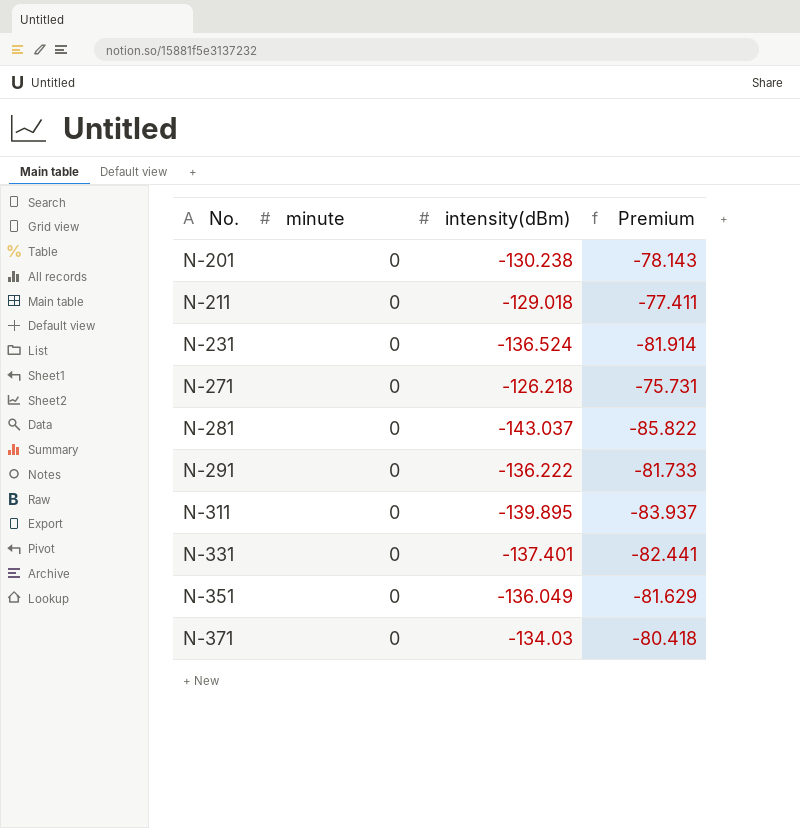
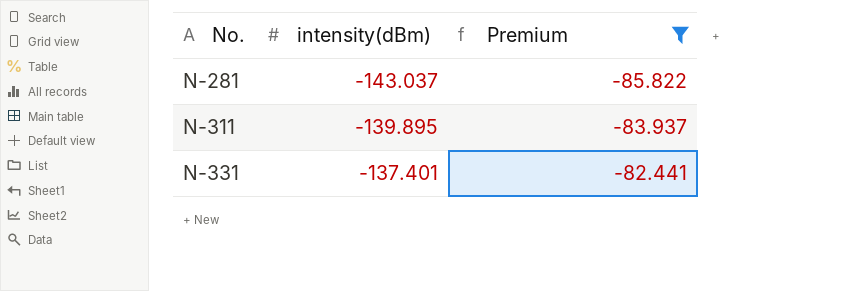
filter: none -> Premium <= -82.441
column minute | position: 2 -> none

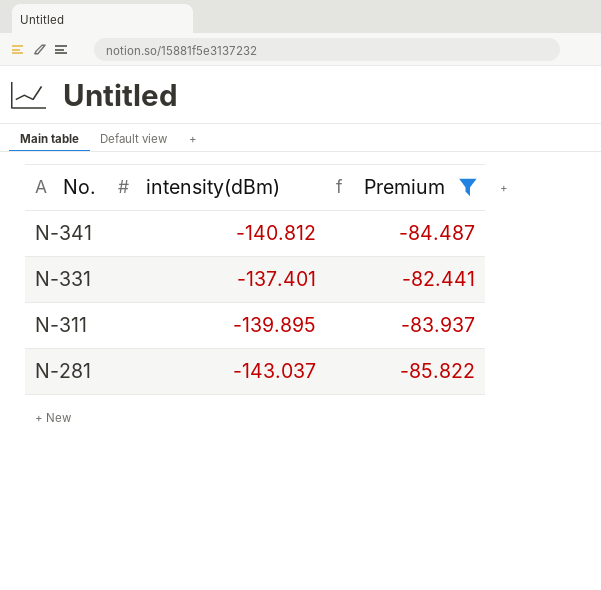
row order: No. ascending -> No. descending
row N-341: none -> -140.812 | -84.487

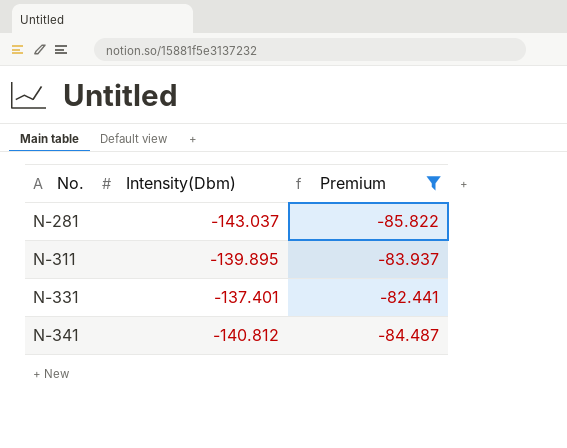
row order: No. descending -> No. ascending
column name: intensity(dBm) -> Intensity(Dbm)

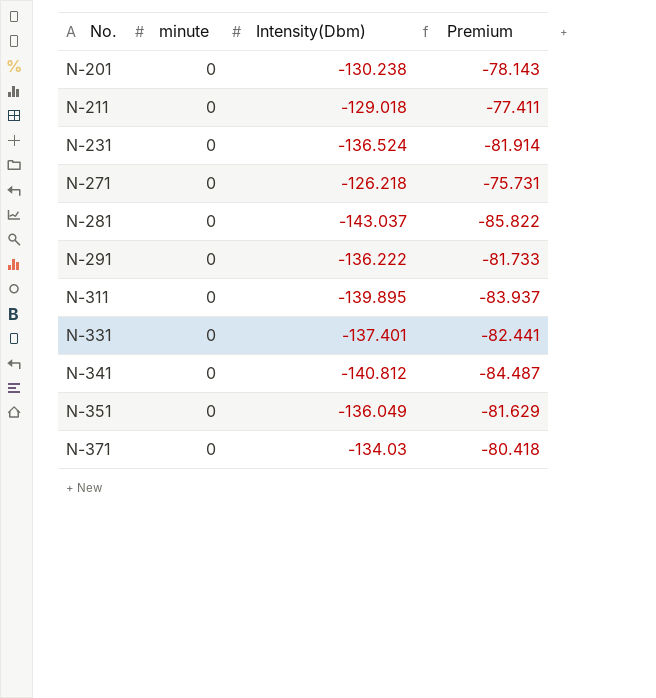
filter: Premium <= -82.441 -> none
column minute | position: none -> 2

